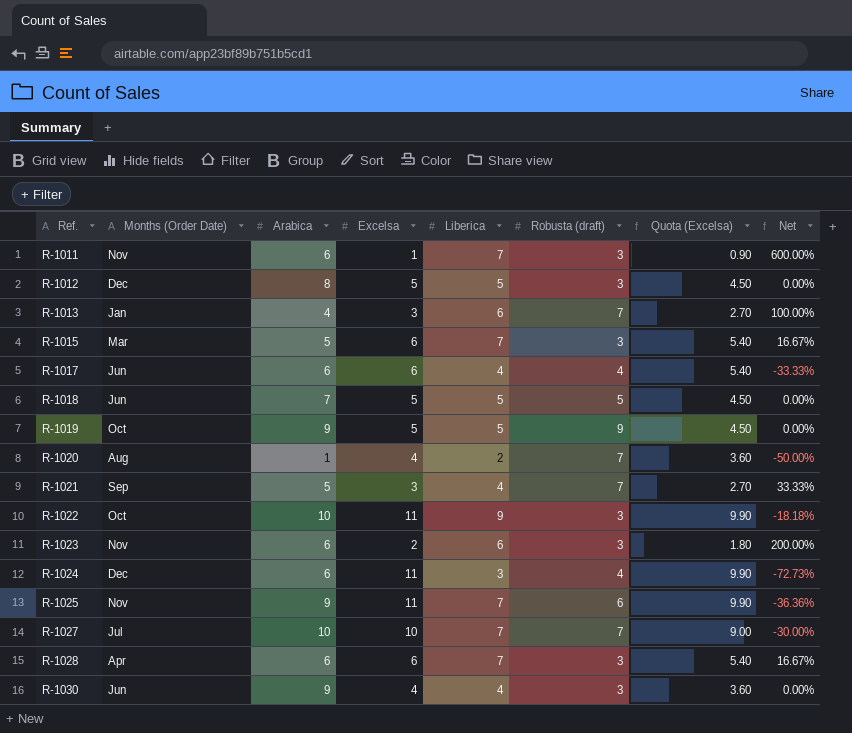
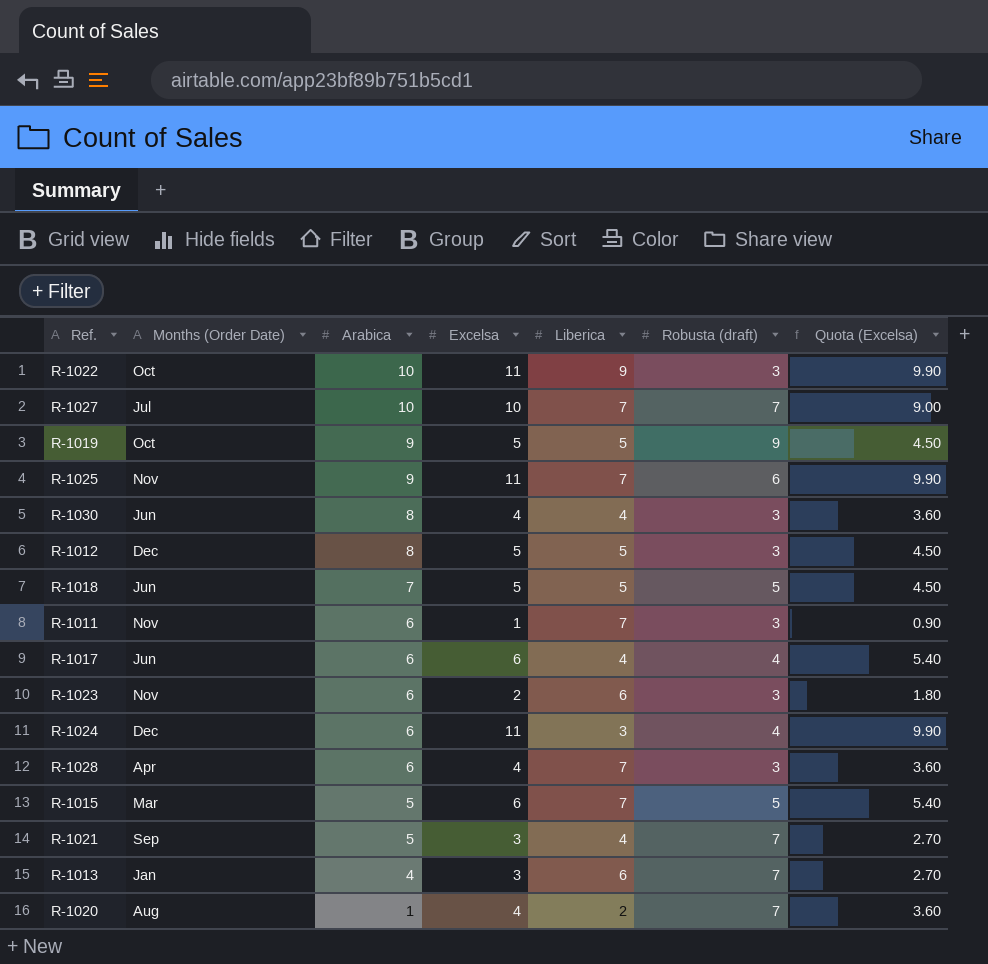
row order: Ref. ascending -> Arabica descending
column Net | formula: ([Liberica] - [Excelsa]) / [Excelsa] -> none
R-1030 | Arabica: 9 -> 8
R-1028 | Excelsa: 6 -> 4
R-1028 | Quota (Excelsa): 5.40 -> 3.60
R-1015 | Robusta (draft): 3 -> 5

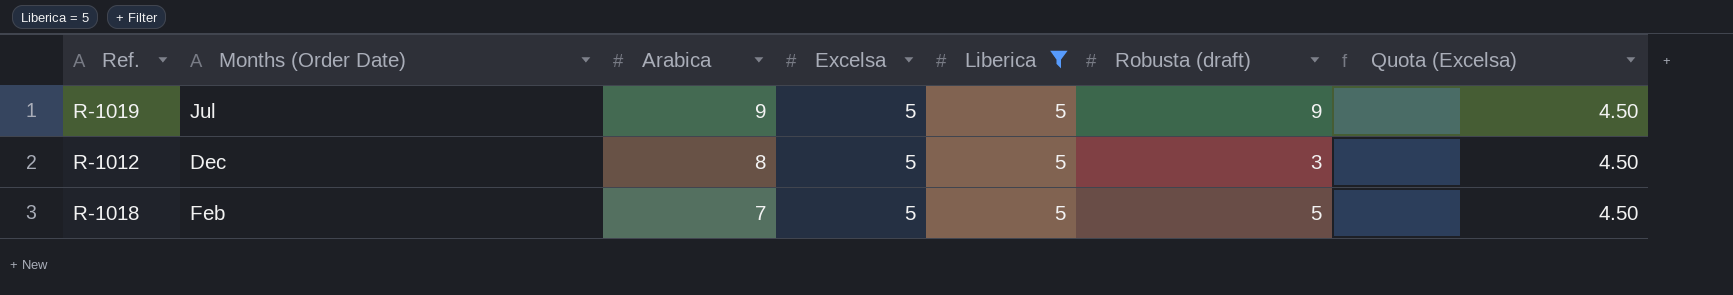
filter: none -> Liberica = 5
R-1019 | Months (Order Date): Oct -> Jul
R-1018 | Months (Order Date): Jun -> Feb

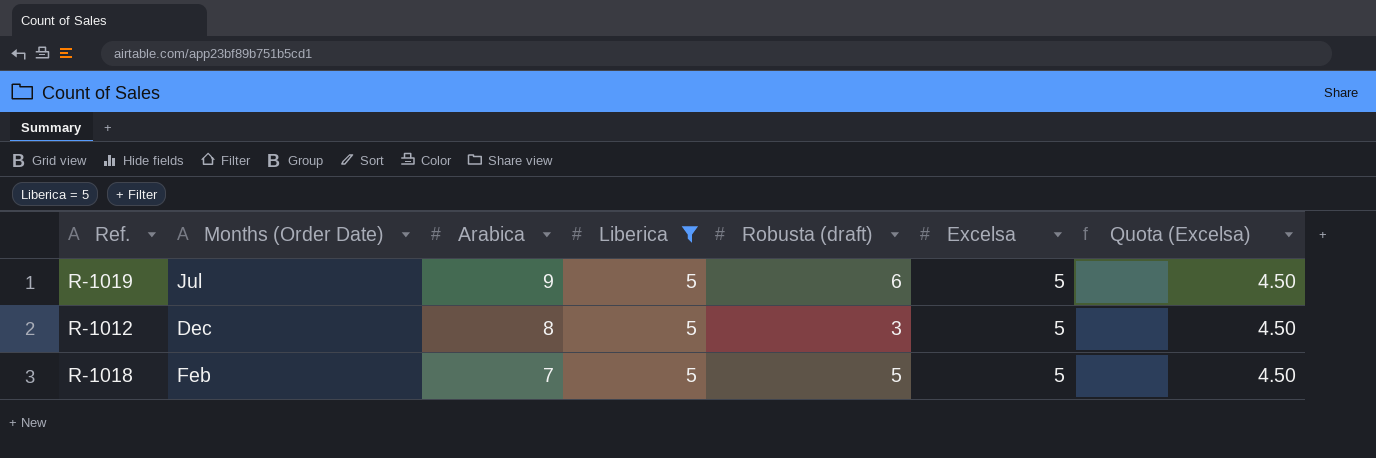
column Excelsa | position: 4 -> 6
R-1019 | Robusta (draft): 9 -> 6

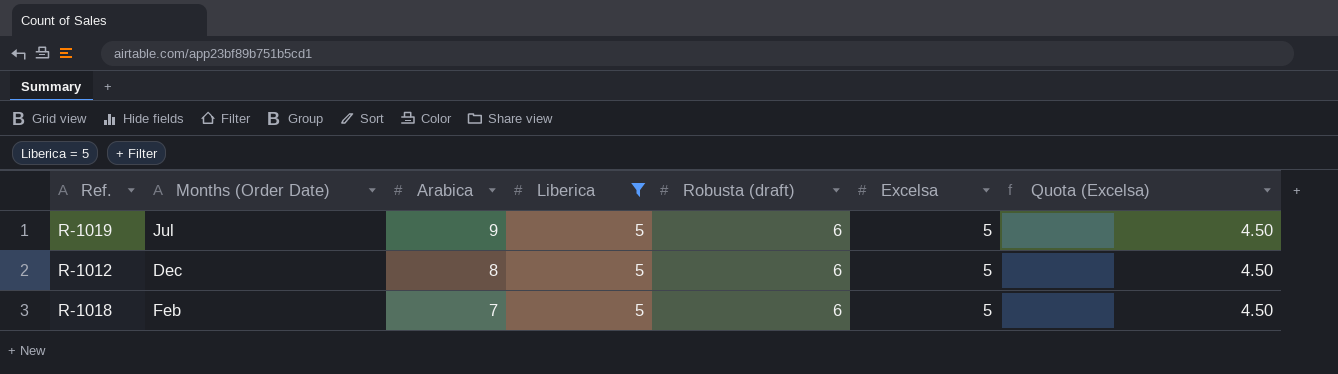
R-1012 | Robusta (draft): 3 -> 6
R-1018 | Robusta (draft): 5 -> 6

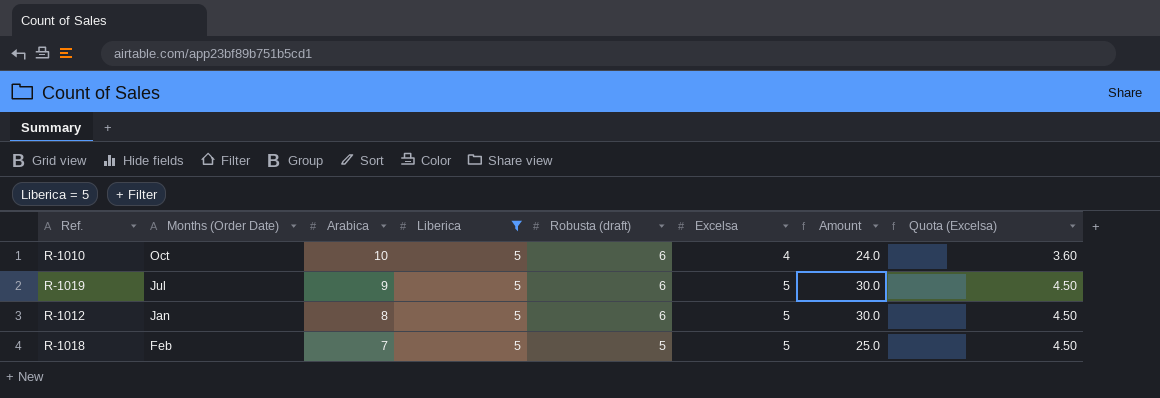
column Amount | formula: none -> [Robusta (draft)] * [Excelsa]
row R-1010: none -> Oct | 10 | 5 | 6 | 4 | 24.0 | 3.60
R-1012 | Months (Order Date): Dec -> Jan
R-1018 | Robusta (draft): 6 -> 5

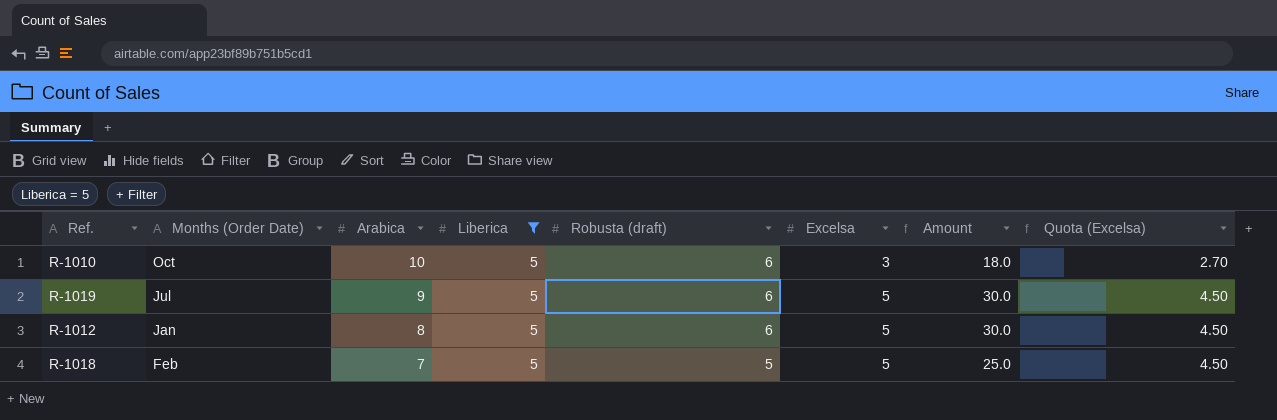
R-1010 | Excelsa: 4 -> 3
R-1010 | Amount: 24.0 -> 18.0
R-1010 | Quota (Excelsa): 3.60 -> 2.70

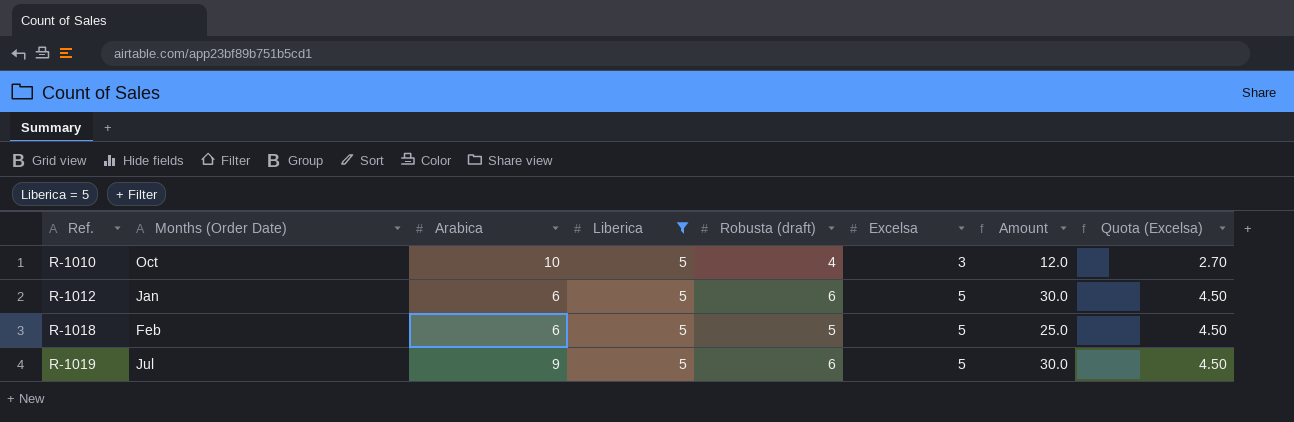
row order: Arabica descending -> Ref. ascending
R-1010 | Robusta (draft): 6 -> 4
R-1010 | Amount: 18.0 -> 12.0
R-1012 | Arabica: 8 -> 6
R-1018 | Arabica: 7 -> 6

